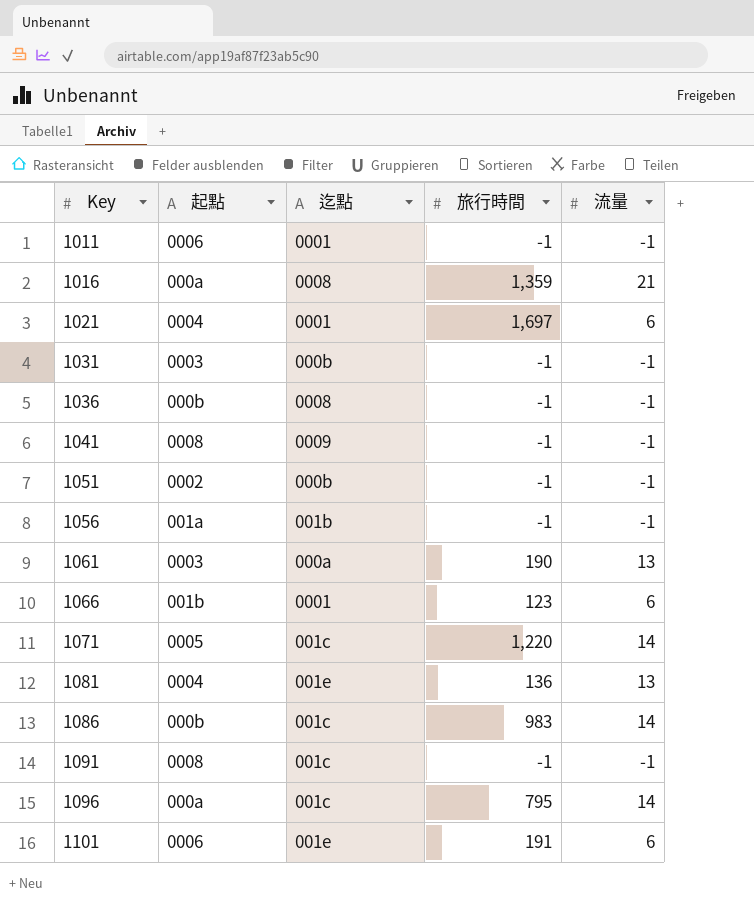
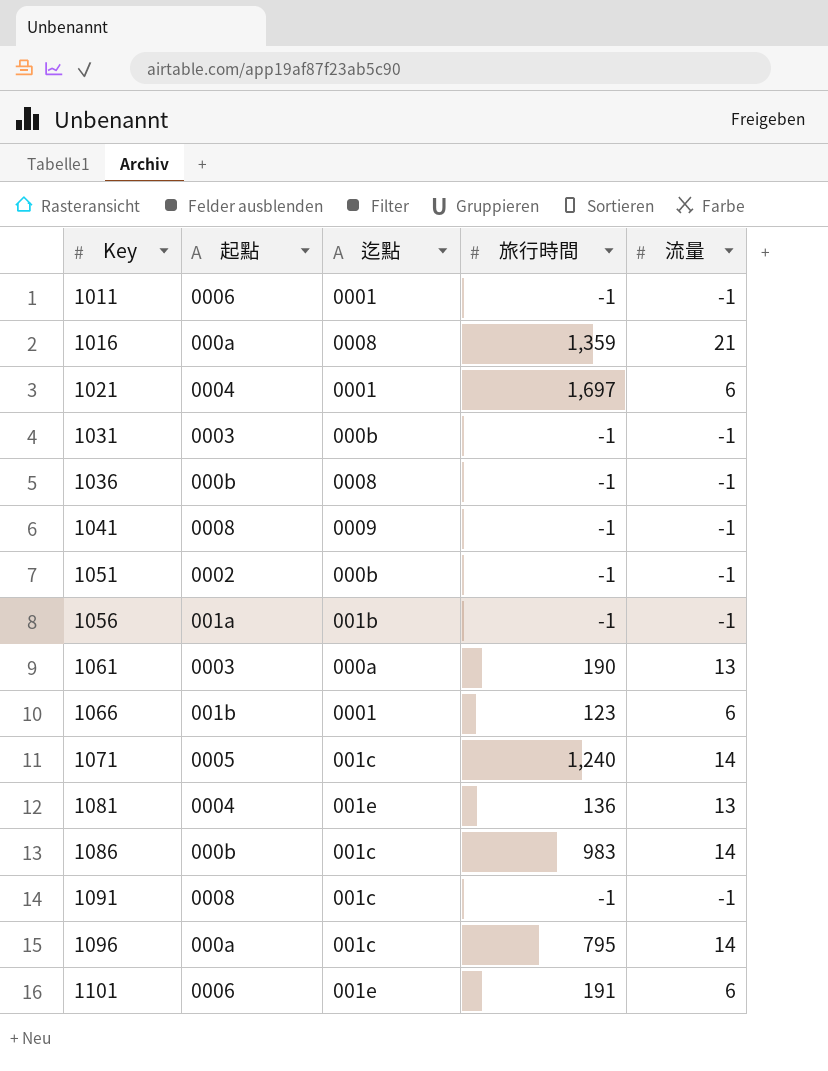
1071 | 旅行時間: 1,220 -> 1,240

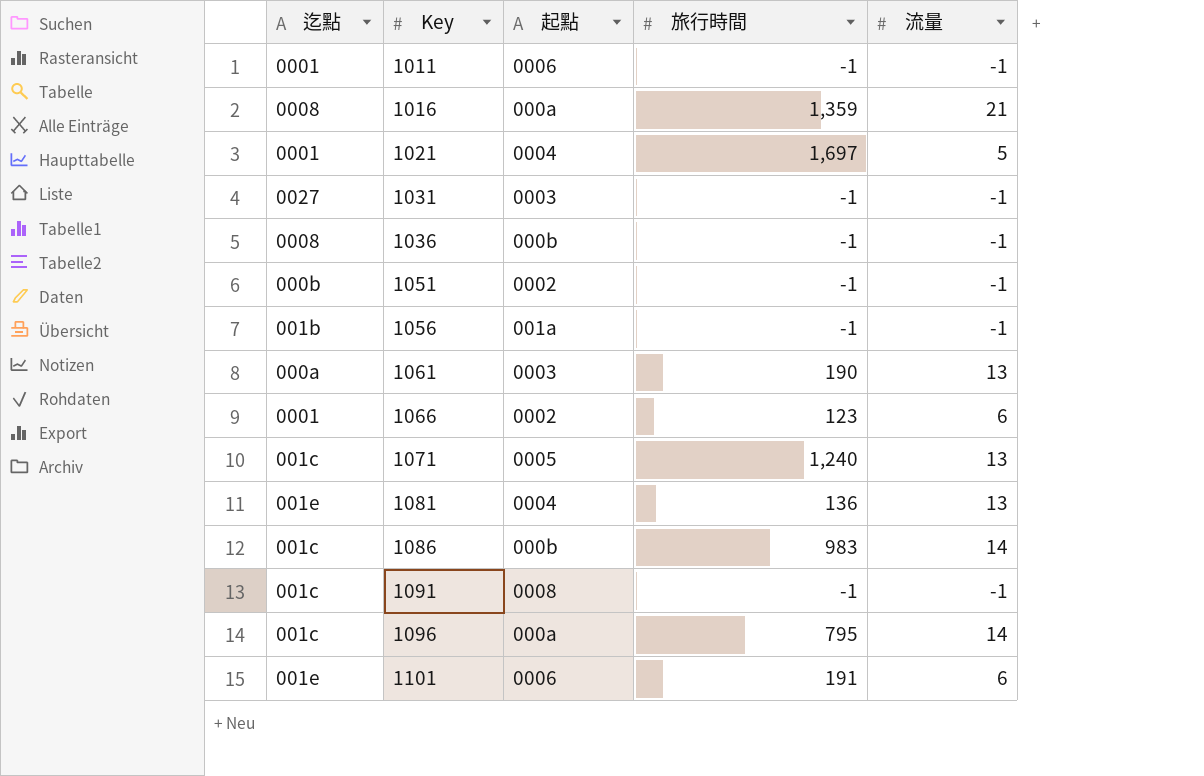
column 迄點 | position: 3 -> 1
row 1041: 0008 | 0009 | -1 | -1 -> none
1021 | 流量: 6 -> 5
1031 | 迄點: 000b -> 0027
1066 | 起點: 001b -> 0002
1071 | 流量: 14 -> 13

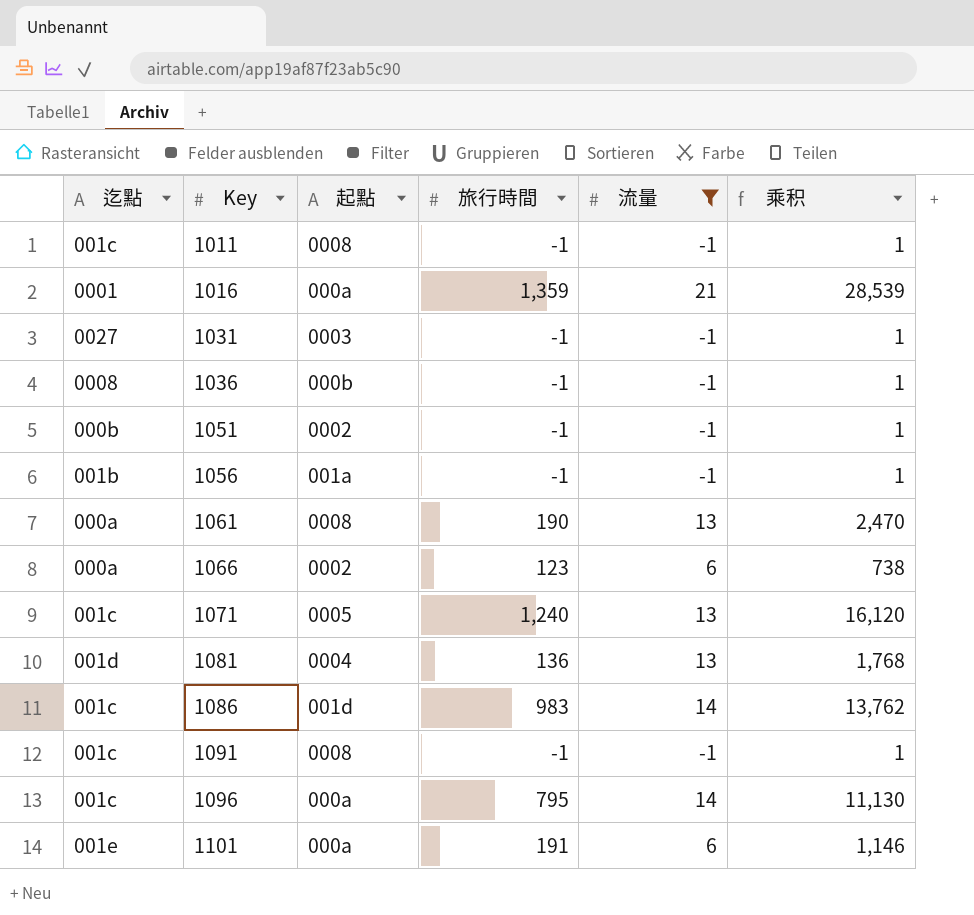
filter: none -> 流量 != 5
column 乘积 | formula: none -> [旅行時間] * [流量]
1011 | 迄點: 0001 -> 001c
1011 | 起點: 0006 -> 0008
1016 | 迄點: 0008 -> 0001
1061 | 起點: 0003 -> 0008
1066 | 迄點: 0001 -> 000a
1081 | 迄點: 001e -> 001d
1086 | 起點: 000b -> 001d
1101 | 起點: 0006 -> 000a

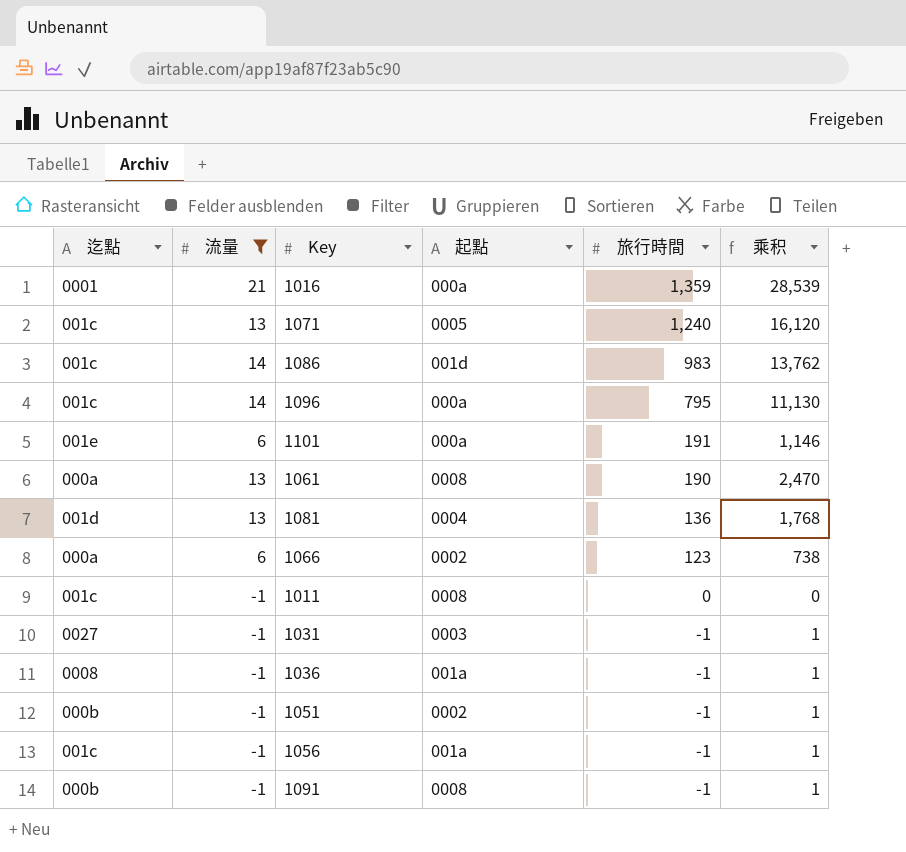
row order: Key ascending -> 旅行時間 descending
column 流量 | position: 5 -> 2
1011 | 旅行時間: -1 -> 0
1011 | 乘积: 1 -> 0
1036 | 起點: 000b -> 001a
1056 | 迄點: 001b -> 001c
1091 | 迄點: 001c -> 000b

